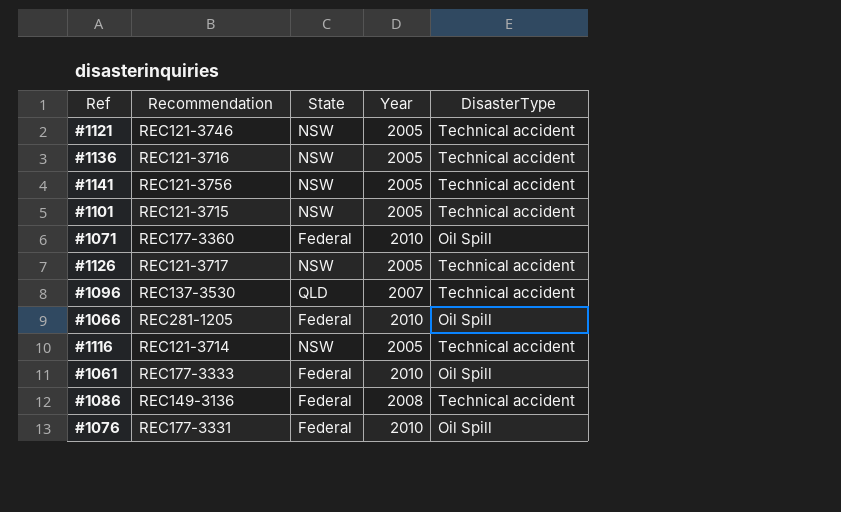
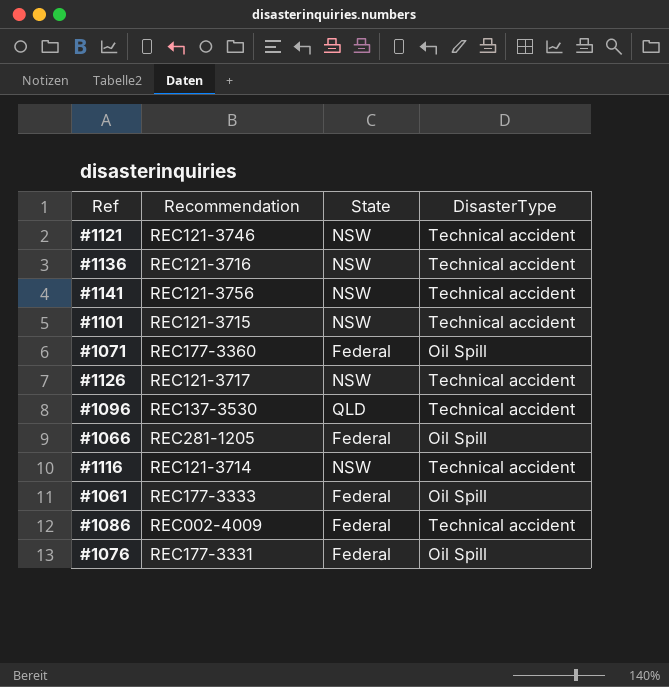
column Year | position: 4 -> none
#1086 | Recommendation: REC149-3136 -> REC002-4009

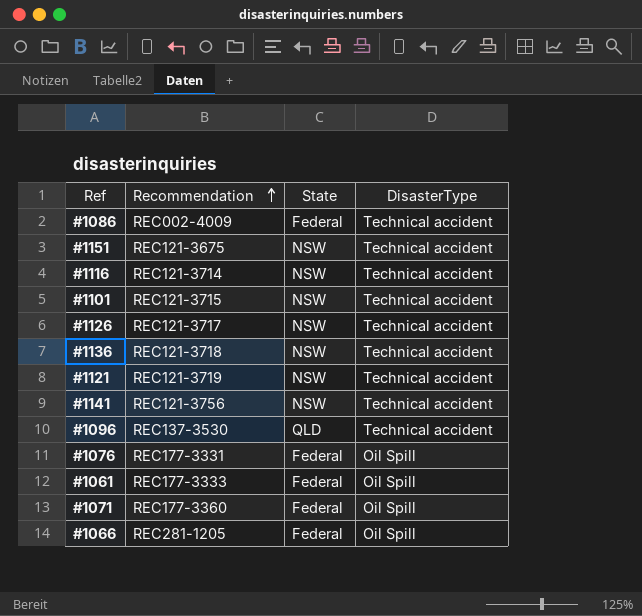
row order: none -> Recommendation ascending
row #1151: none -> REC121-3675 | NSW | Technical accident
#1136 | Recommendation: REC121-3716 -> REC121-3718
#1121 | Recommendation: REC121-3746 -> REC121-3719

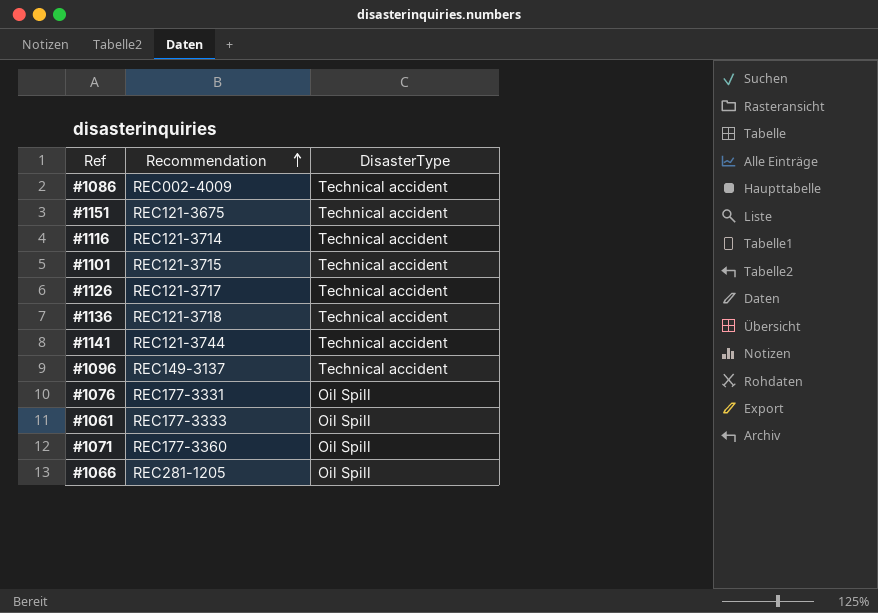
column State | position: 3 -> none
row #1121: REC121-3719 | NSW | Technical accident -> none
#1141 | Recommendation: REC121-3756 -> REC121-3744
#1096 | Recommendation: REC137-3530 -> REC149-3137

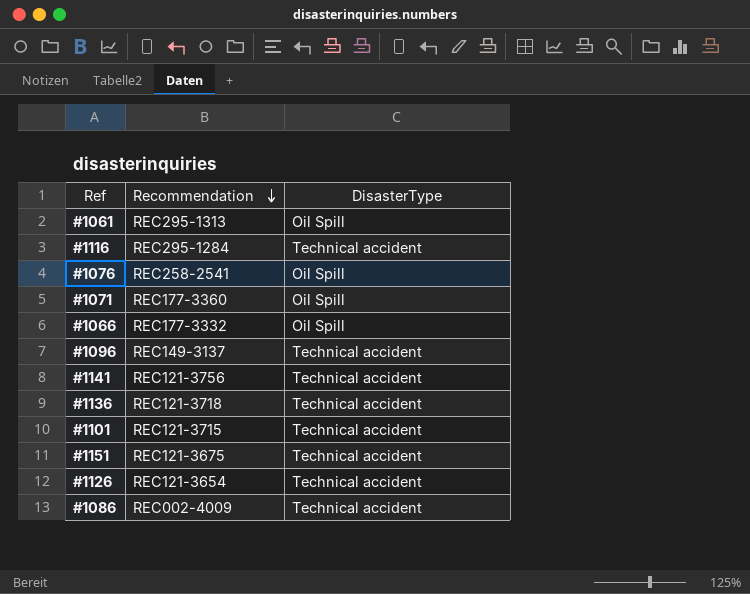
row order: Recommendation ascending -> Recommendation descending
#1061 | Recommendation: REC177-3333 -> REC295-1313
#1116 | Recommendation: REC121-3714 -> REC295-1284
#1076 | Recommendation: REC177-3331 -> REC258-2541
#1066 | Recommendation: REC281-1205 -> REC177-3332
#1141 | Recommendation: REC121-3744 -> REC121-3756
#1126 | Recommendation: REC121-3717 -> REC121-3654

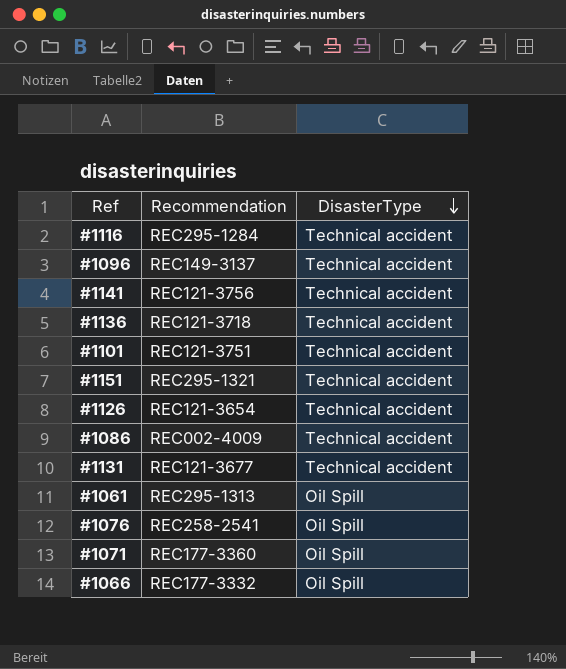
row order: Recommendation descending -> DisasterType descending
#1101 | Recommendation: REC121-3715 -> REC121-3751
#1151 | Recommendation: REC121-3675 -> REC295-1321
row #1131: none -> REC121-3677 | Technical accident

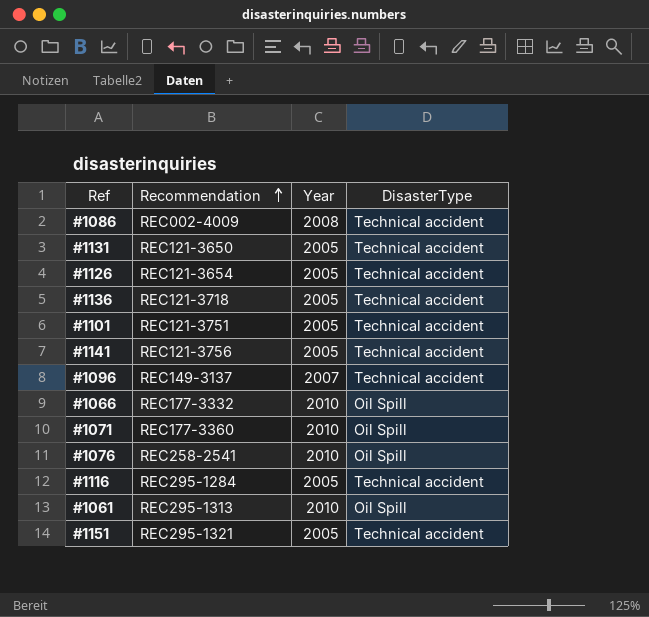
row order: DisasterType descending -> Recommendation ascending
column Year | position: none -> 3
#1131 | Recommendation: REC121-3677 -> REC121-3650

